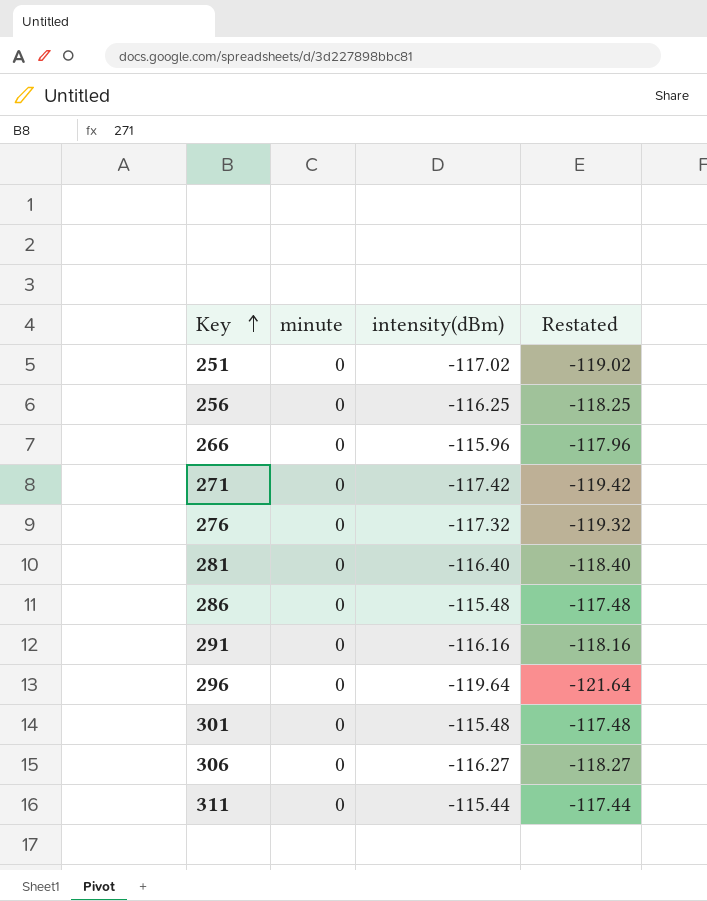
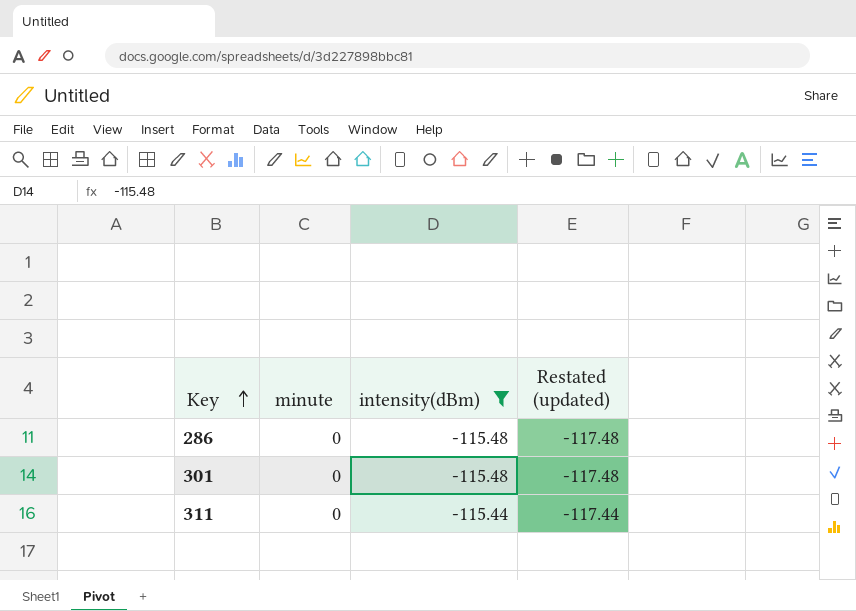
filter: none -> intensity(dBm) >= -115.48
column name: Restated -> Restated (updated)

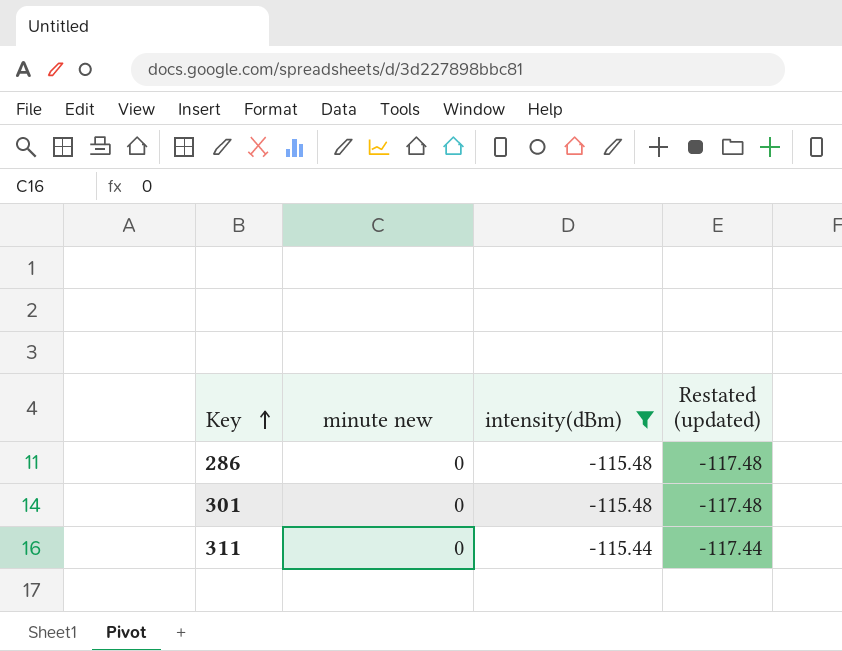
column name: minute -> minute new

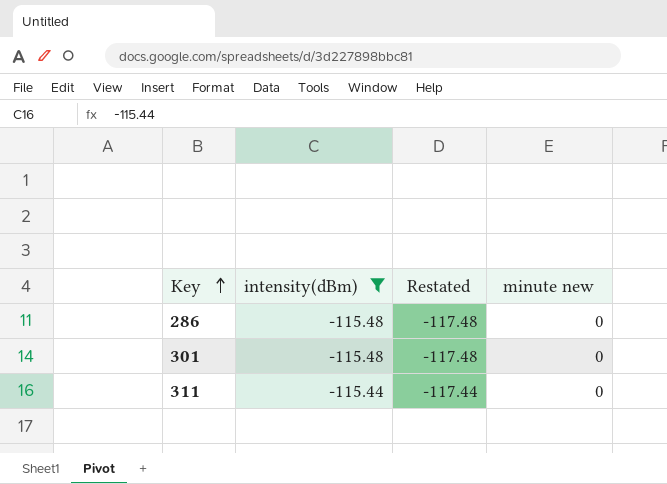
column name: Restated (updated) -> Restated
column minute new | position: 2 -> 4

